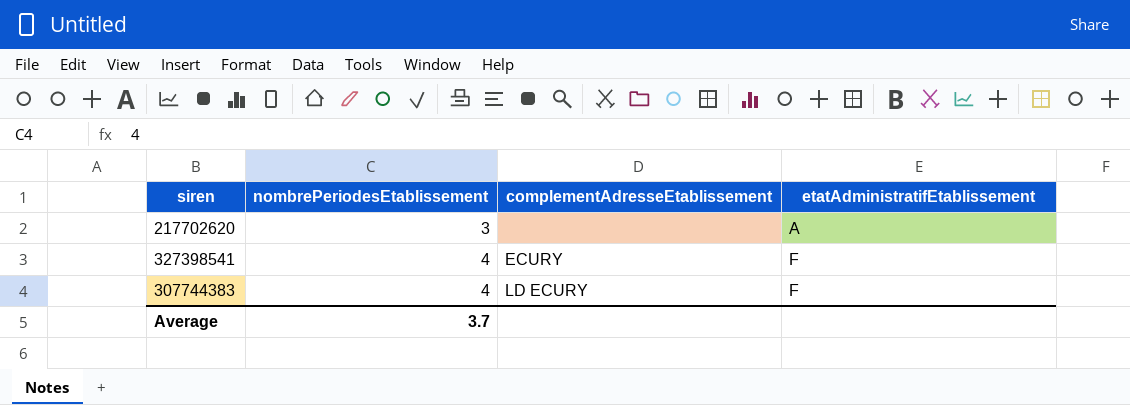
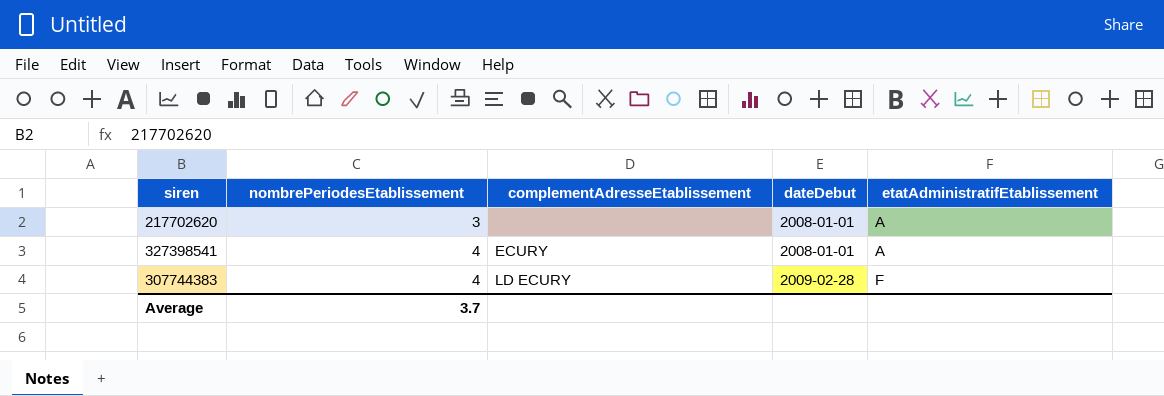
column dateDebut | position: none -> 4
327398541 | etatAdministratifEtablissement: F -> A

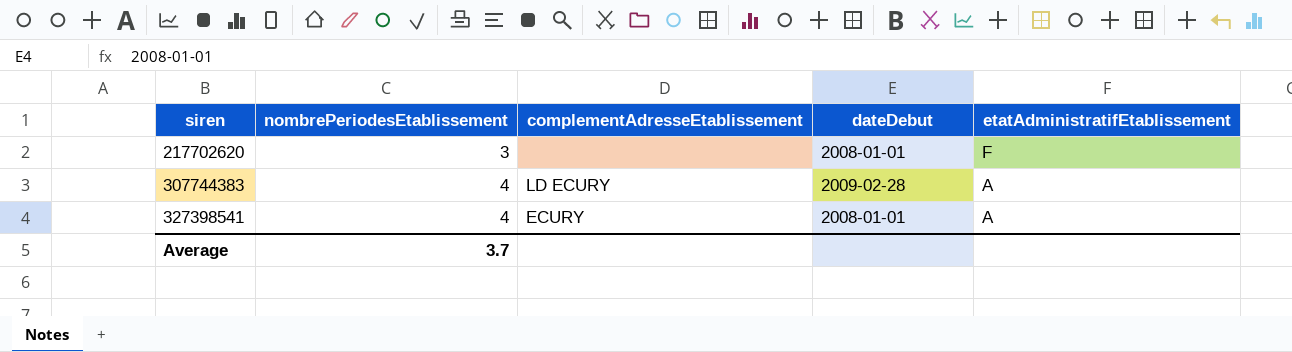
row order: nombrePeriodesEtablissement ascending -> siren ascending
217702620 | etatAdministratifEtablissement: A -> F
307744383 | etatAdministratifEtablissement: F -> A

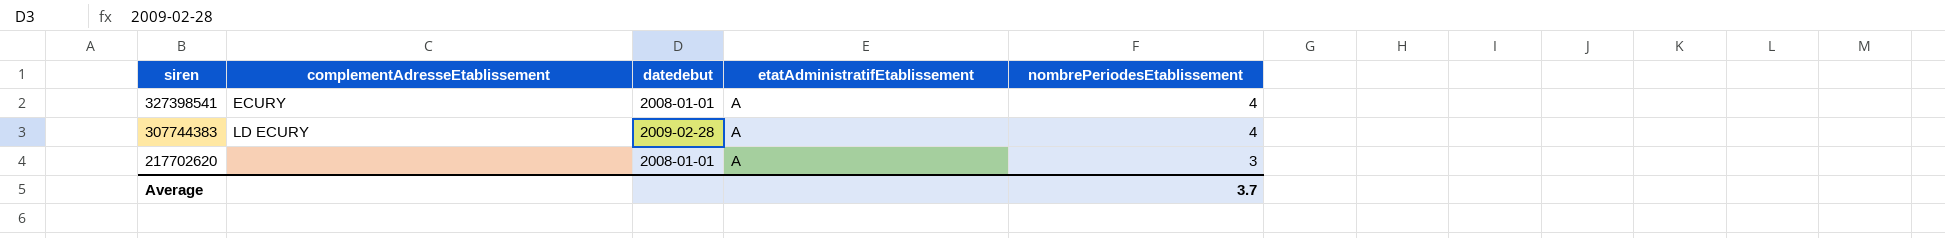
row order: siren ascending -> siren descending
column name: dateDebut -> datedebut
column nombrePeriodesEtablissement | position: 2 -> 5
217702620 | etatAdministratifEtablissement: F -> A

